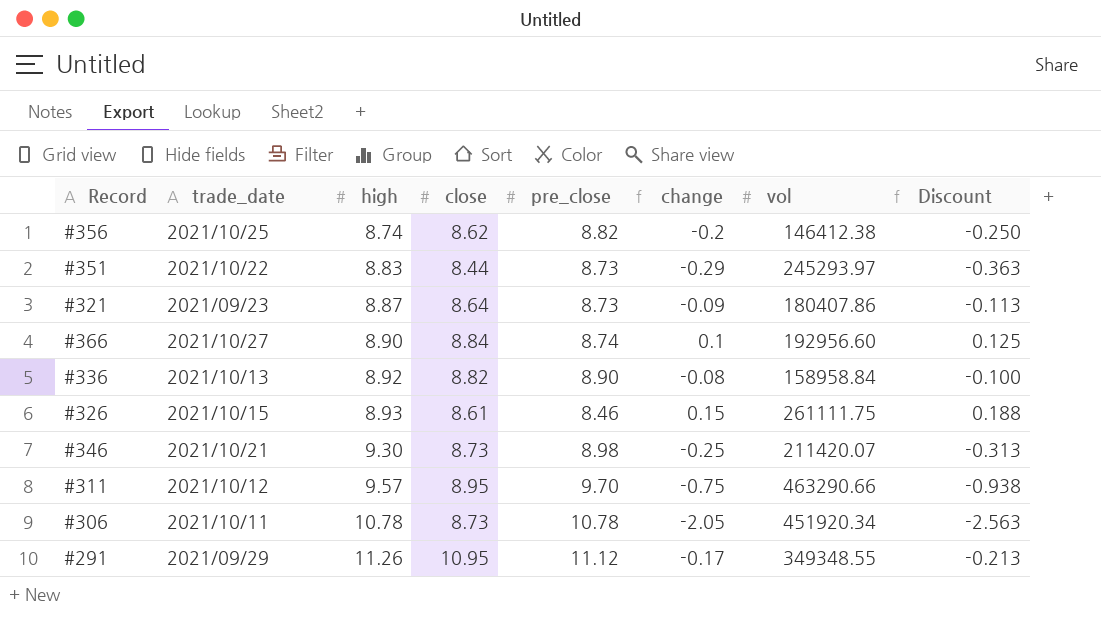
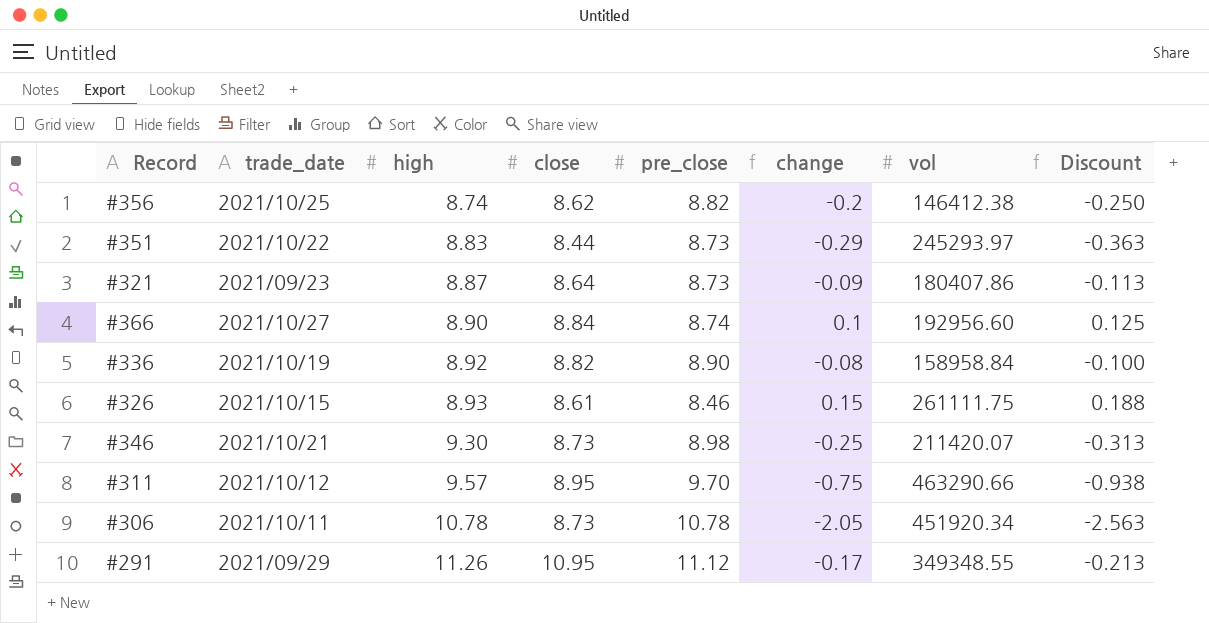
#336 | trade_date: 2021/10/13 -> 2021/10/19

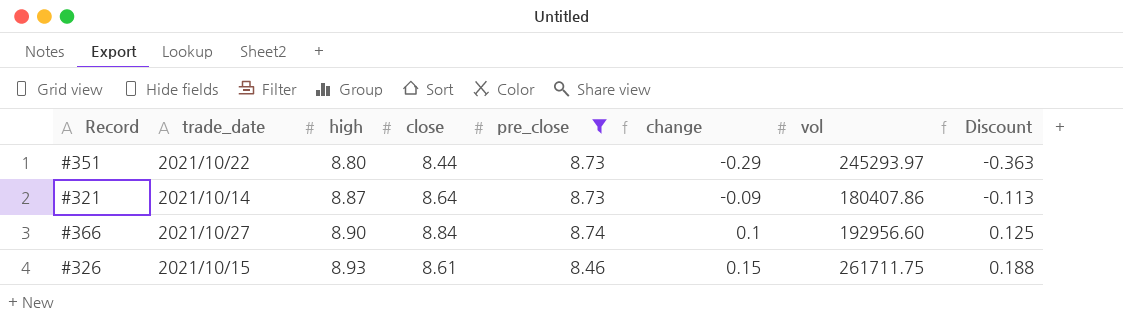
filter: none -> pre_close <= 8.74
#351 | high: 8.83 -> 8.80
#321 | trade_date: 2021/09/23 -> 2021/10/14
#326 | vol: 261111.75 -> 261711.75

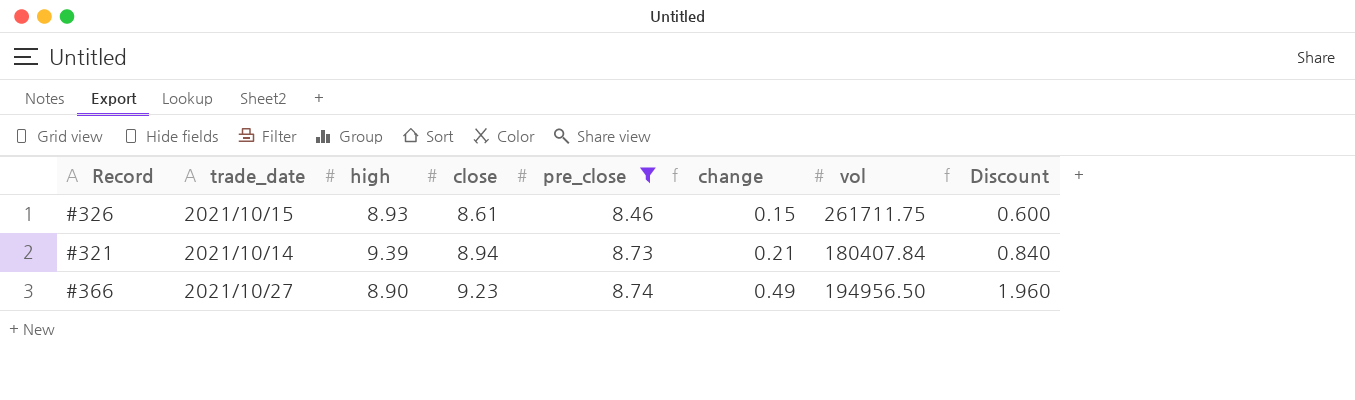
row order: high ascending -> close ascending
column Discount | formula: [change] * 1.25 -> [change] * 4
row #351: 2021/10/22 | 8.80 | 8.44 | 8.73 | -0.29 | 245293.97 | -0.363 -> none
#321 | high: 8.87 -> 9.39
#321 | close: 8.64 -> 8.94
#321 | change: -0.09 -> 0.21
#321 | vol: 180407.86 -> 180407.84
#366 | close: 8.84 -> 9.23
#366 | change: 0.1 -> 0.49
#366 | vol: 192956.60 -> 194956.50

